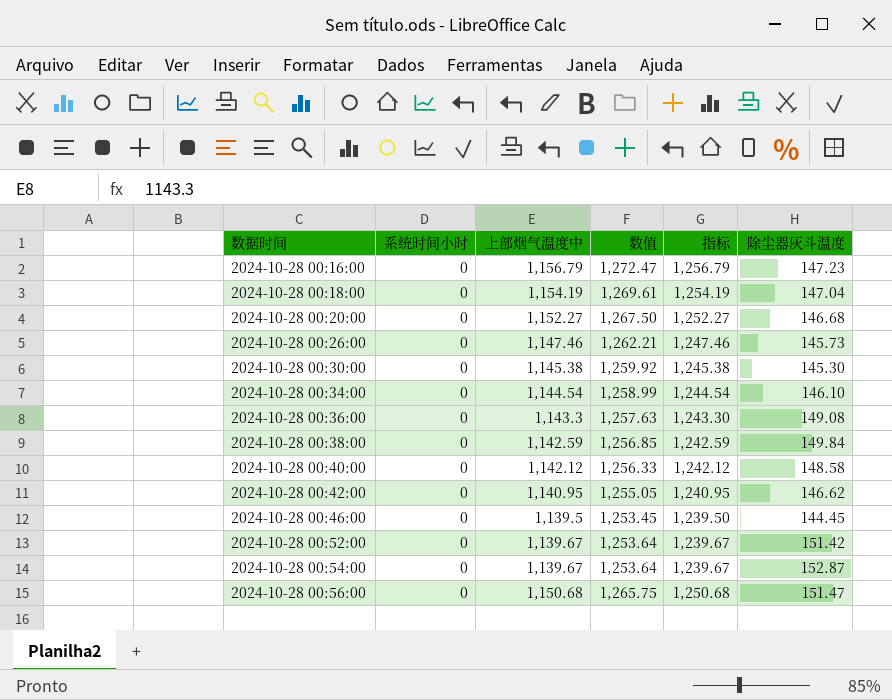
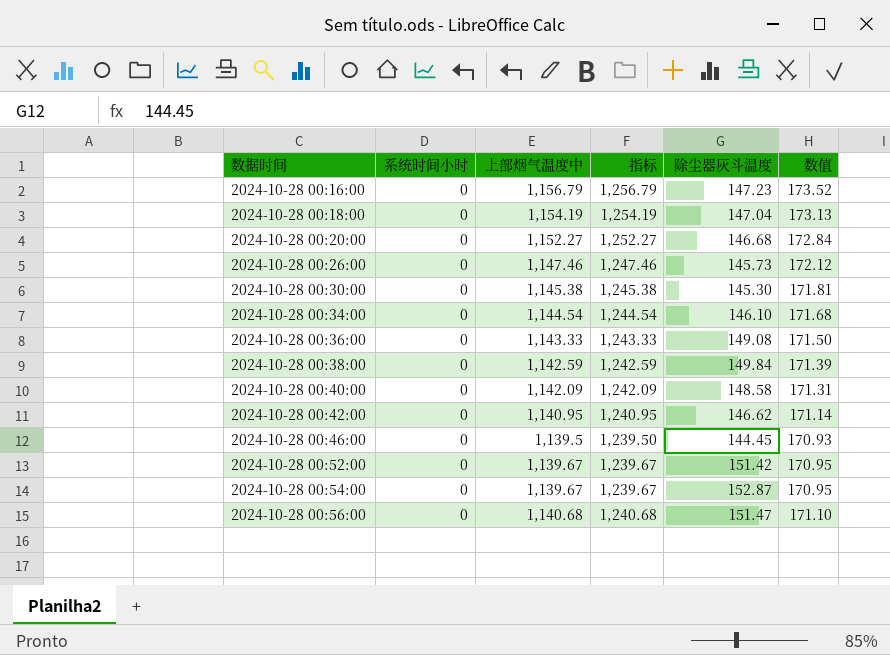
column 数值 | formula: [上部烟气温度中] * 1.1 -> [上部烟气温度中] * 0.15
column 数值 | position: 4 -> 6
2024-10-28 00:36:00 | 上部烟气温度中: 1,143.3 -> 1,143.33
2024-10-28 00:36:00 | 指标: 1,243.30 -> 1,243.33
2024-10-28 00:40:00 | 上部烟气温度中: 1,142.12 -> 1,142.09
2024-10-28 00:40:00 | 指标: 1,242.12 -> 1,242.09
2024-10-28 00:56:00 | 上部烟气温度中: 1,150.68 -> 1,140.68
2024-10-28 00:56:00 | 指标: 1,250.68 -> 1,240.68

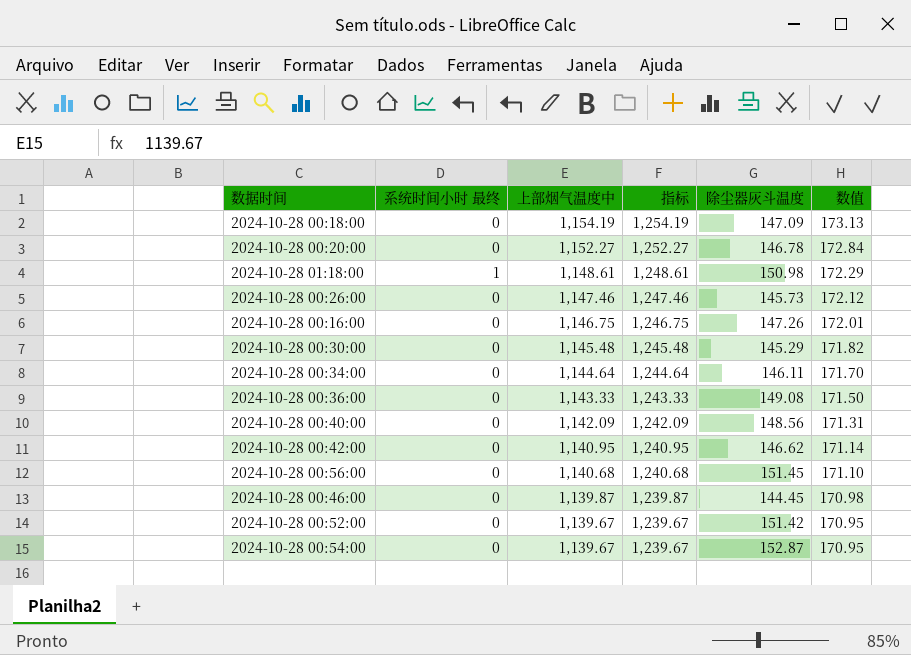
row order: 数据时间 ascending -> 上部烟气温度中 descending
column name: 系统时间小时 -> 系统时间小时 最终
row 2024-10-28 00:38:00: 0 | 1,142.59 | 1,242.59 | 149.84 | 171.39 -> none
2024-10-28 00:18:00 | 除尘器灰斗温度: 147.04 -> 147.09
2024-10-28 00:20:00 | 除尘器灰斗温度: 146.68 -> 146.78
row 2024-10-28 01:18:00: none -> 1 | 1,148.61 | 1,248.61 | 150.98 | 172.29
2024-10-28 00:16:00 | 上部烟气温度中: 1,156.79 -> 1,146.75
2024-10-28 00:16:00 | 指标: 1,256.79 -> 1,246.75
2024-10-28 00:16:00 | 除尘器灰斗温度: 147.23 -> 147.26
2024-10-28 00:16:00 | 数值: 173.52 -> 172.01
2024-10-28 00:30:00 | 上部烟气温度中: 1,145.38 -> 1,145.48
2024-10-28 00:30:00 | 指标: 1,245.38 -> 1,245.48
2024-10-28 00:30:00 | 除尘器灰斗温度: 145.30 -> 145.29
2024-10-28 00:30:00 | 数值: 171.81 -> 171.82
2024-10-28 00:34:00 | 上部烟气温度中: 1,144.54 -> 1,144.64
2024-10-28 00:34:00 | 指标: 1,244.54 -> 1,244.64
2024-10-28 00:34:00 | 除尘器灰斗温度: 146.10 -> 146.11
2024-10-28 00:34:00 | 数值: 171.68 -> 171.70
2024-10-28 00:40:00 | 除尘器灰斗温度: 148.58 -> 148.56
2024-10-28 00:56:00 | 除尘器灰斗温度: 151.47 -> 151.45
2024-10-28 00:46:00 | 上部烟气温度中: 1,139.5 -> 1,139.87
2024-10-28 00:46:00 | 指标: 1,239.50 -> 1,239.87
2024-10-28 00:46:00 | 数值: 170.93 -> 170.98

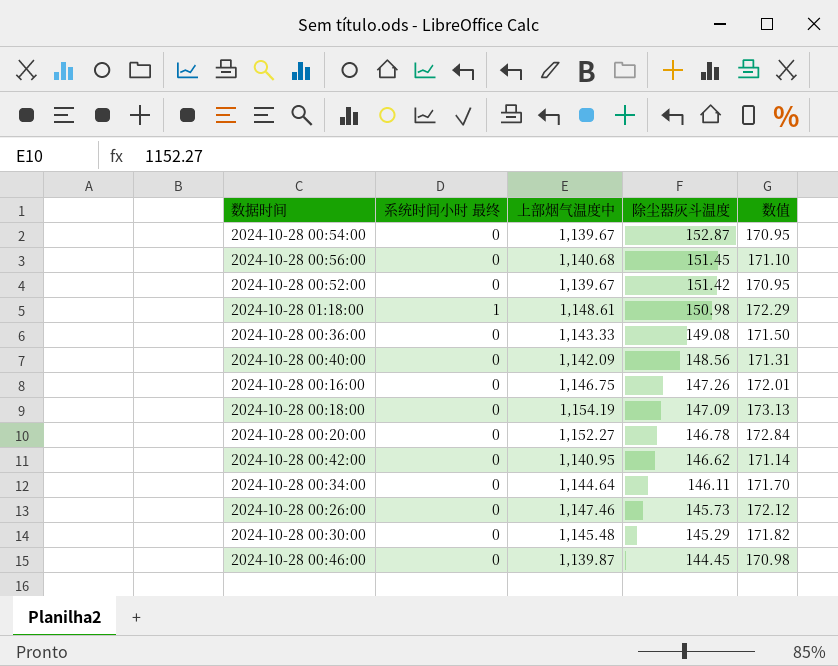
row order: 上部烟气温度中 descending -> 除尘器灰斗温度 descending
column 指标 | formula: [上部烟气温度中] + 100 -> none

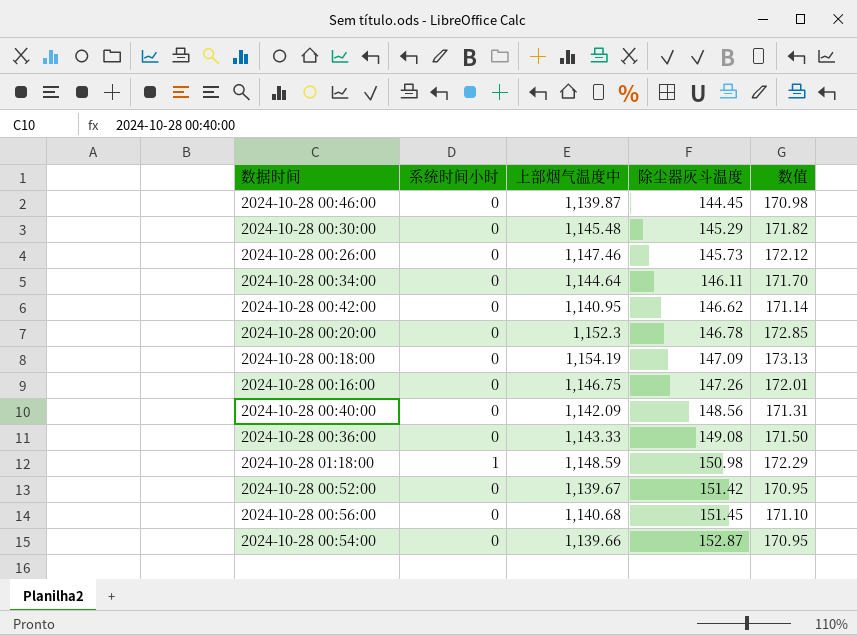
row order: 除尘器灰斗温度 descending -> 除尘器灰斗温度 ascending
column name: 系统时间小时 最终 -> 系统时间小时
2024-10-28 00:20:00 | 上部烟气温度中: 1,152.27 -> 1,152.3
2024-10-28 00:20:00 | 数值: 172.84 -> 172.85
2024-10-28 01:18:00 | 上部烟气温度中: 1,148.61 -> 1,148.59
2024-10-28 00:54:00 | 上部烟气温度中: 1,139.67 -> 1,139.66

